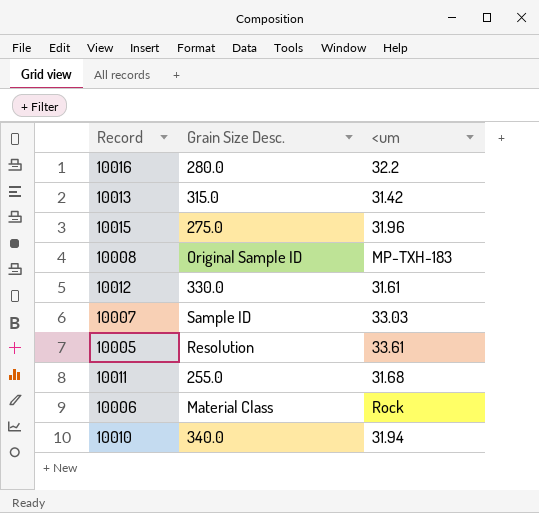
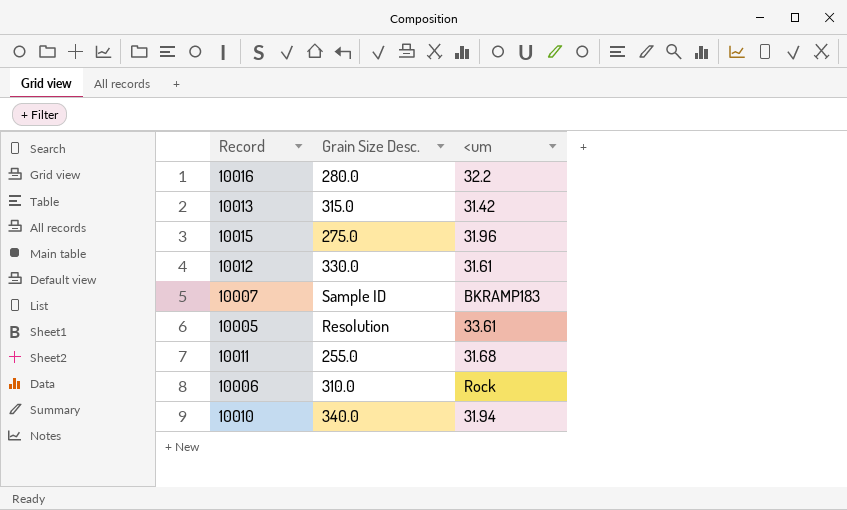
row 10008: Original Sample ID | MP-TXH-183 -> none
10007 | <um: 33.03 -> BKRAMP183
10006 | Grain Size Desc.: Material Class -> 310.0

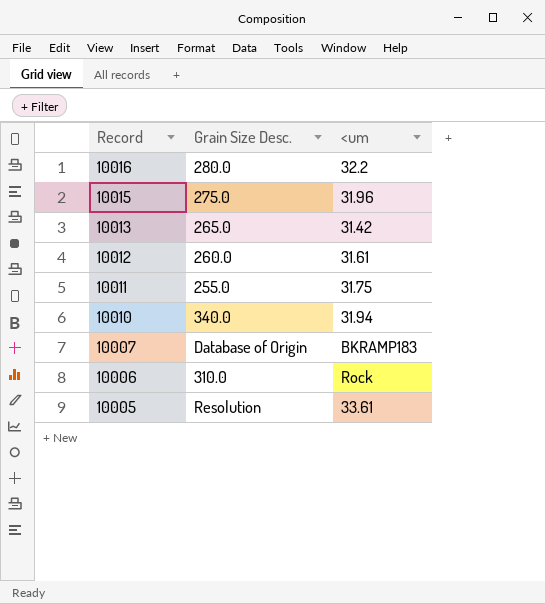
row order: none -> Record descending
10013 | Grain Size Desc.: 315.0 -> 265.0
10012 | Grain Size Desc.: 330.0 -> 260.0
10011 | <um: 31.68 -> 31.75
10007 | Grain Size Desc.: Sample ID -> Database of Origin

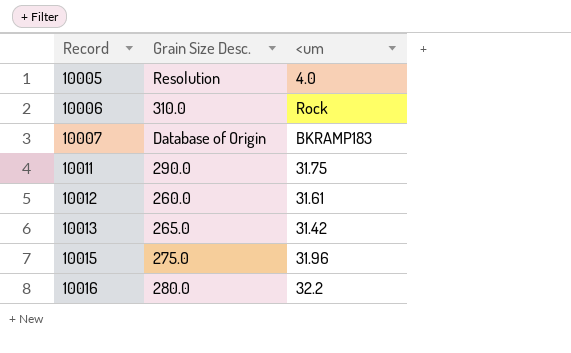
row order: Record descending -> Record ascending
row 10010: 340.0 | 31.94 -> none
10005 | <um: 33.61 -> 4.0
10011 | Grain Size Desc.: 255.0 -> 290.0

